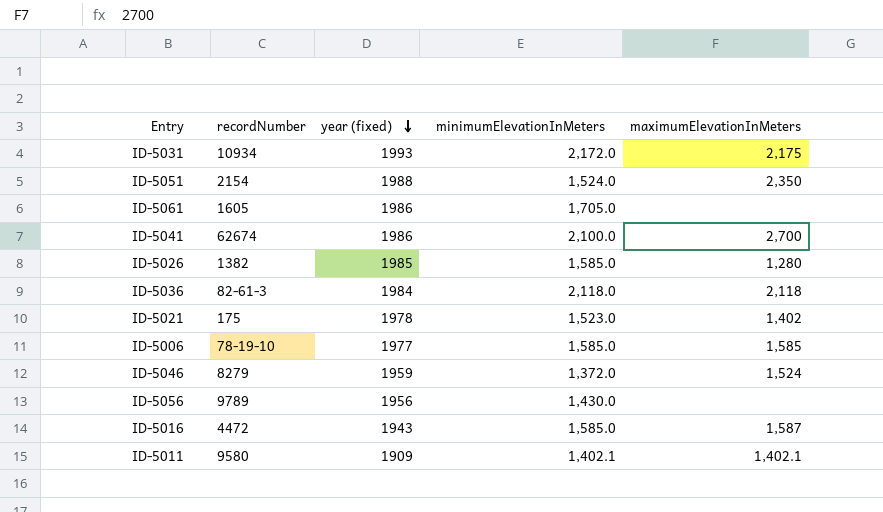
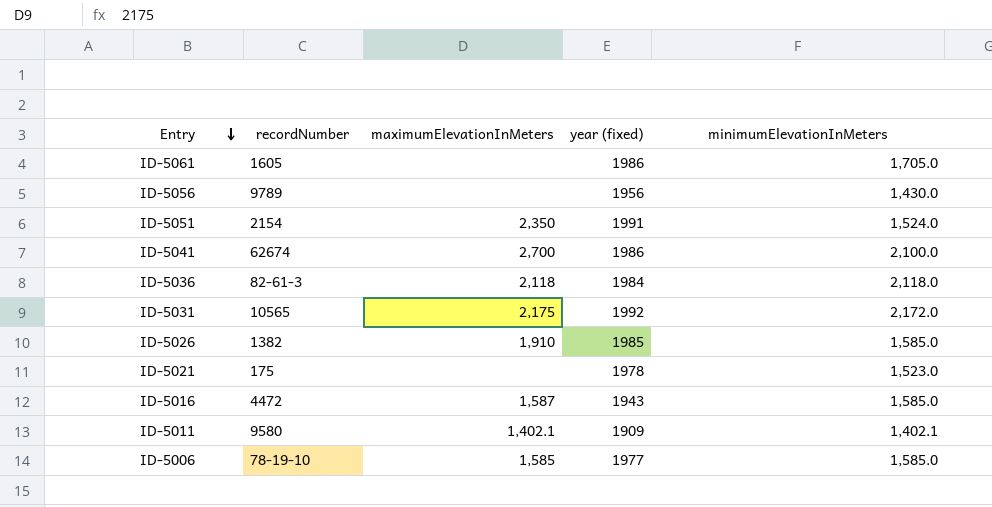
row order: year (fixed) descending -> Entry descending
column maximumElevationInMeters | position: 5 -> 3
row ID-5046: 8279 | 1959 | 1,372.0 | 1,524 -> none
ID-5051 | year (fixed): 1988 -> 1991
ID-5031 | recordNumber: 10934 -> 10565
ID-5031 | year (fixed): 1993 -> 1992
ID-5026 | maximumElevationInMeters: 1,280 -> 1,910
ID-5021 | maximumElevationInMeters: 1,402 -> none

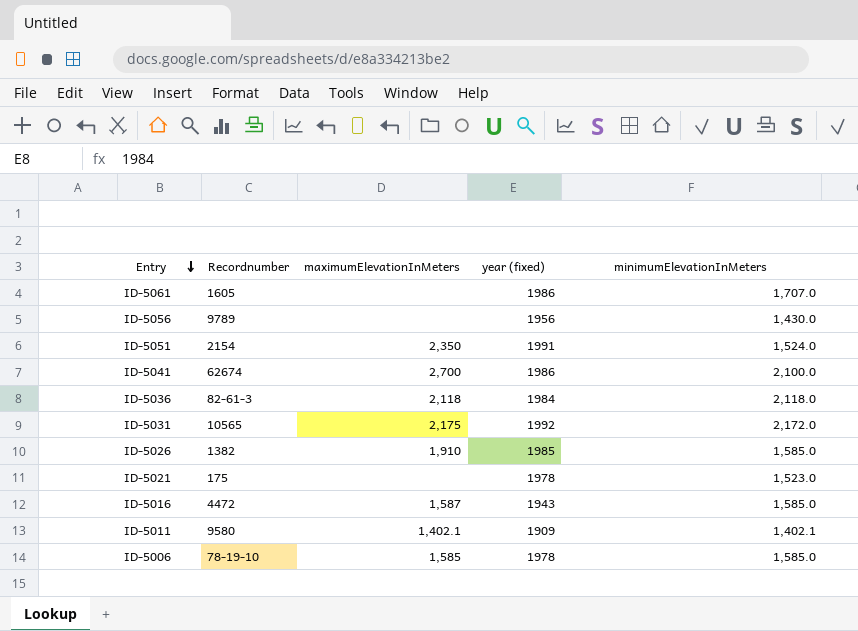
column name: recordNumber -> Recordnumber
ID-5061 | minimumElevationInMeters: 1,705.0 -> 1,707.0
ID-5006 | year (fixed): 1977 -> 1978

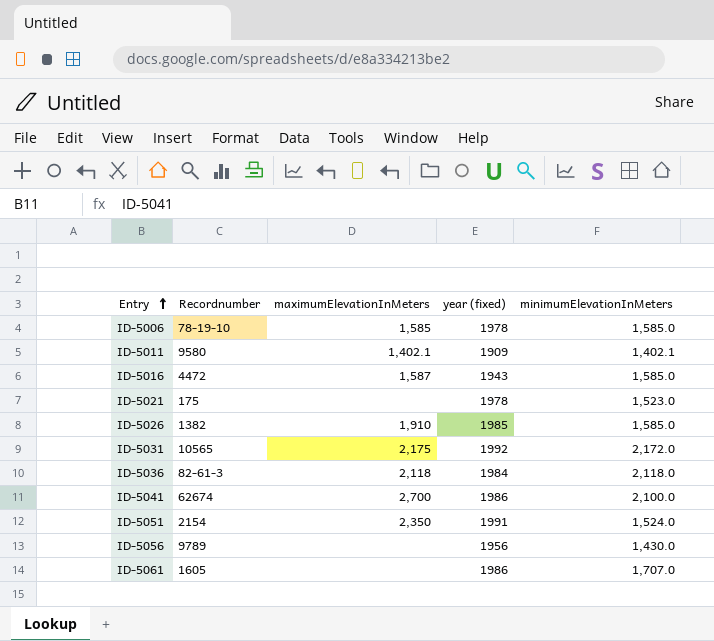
row order: Entry descending -> Entry ascending

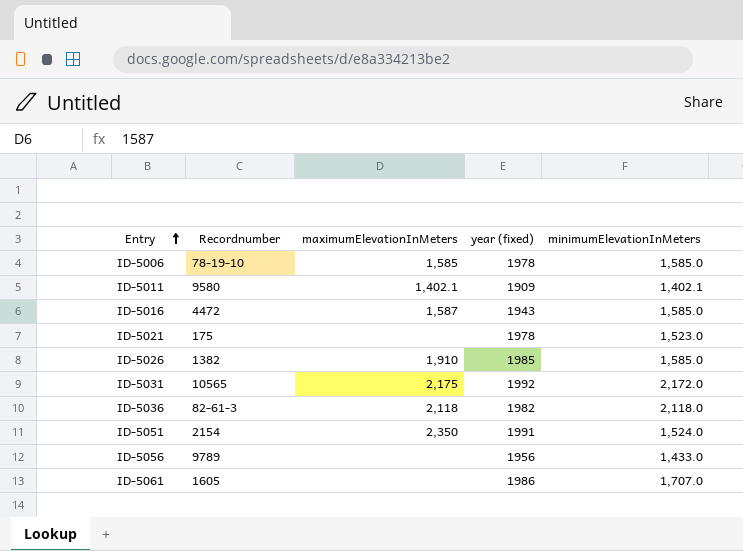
row ID-5041: 62674 | 2,700 | 1986 | 2,100.0 -> none
ID-5036 | year (fixed): 1984 -> 1982
ID-5056 | minimumElevationInMeters: 1,430.0 -> 1,433.0

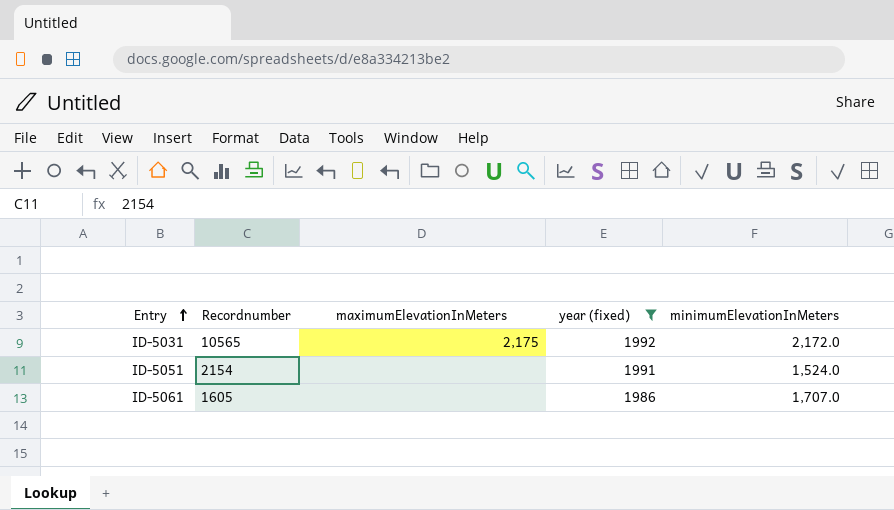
filter: none -> year (fixed) >= 1986
ID-5051 | maximumElevationInMeters: 2,350 -> none

